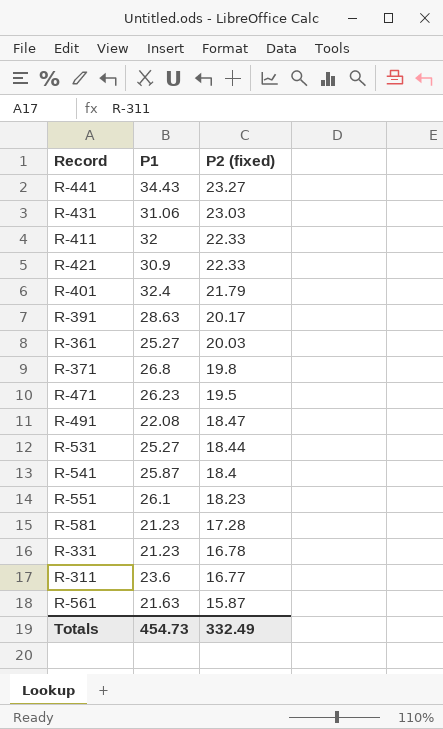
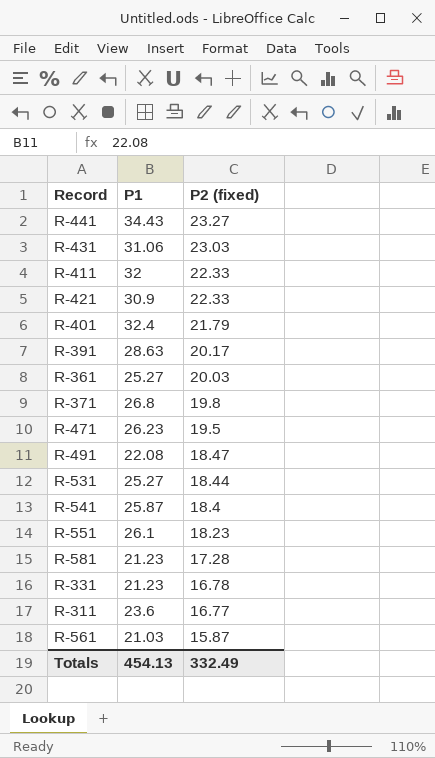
R-561 | P1: 21.63 -> 21.03
Totals | P1: 454.73 -> 454.13

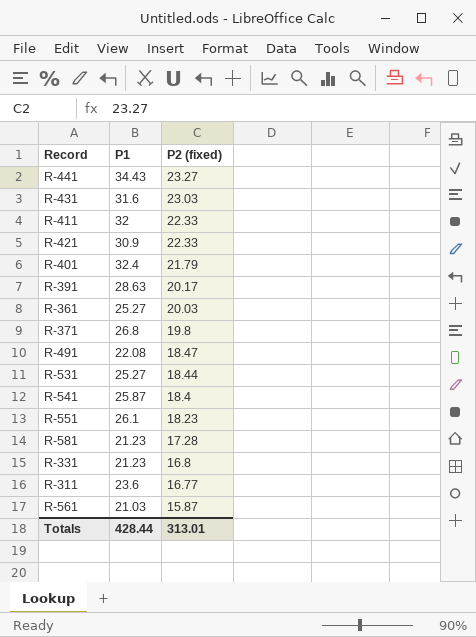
row R-471: 26.23 | 19.5 -> none
R-431 | P1: 31.06 -> 31.6
R-331 | P2 (fixed): 16.78 -> 16.8
Totals | P1: 454.13 -> 428.44
Totals | P2 (fixed): 332.49 -> 313.01

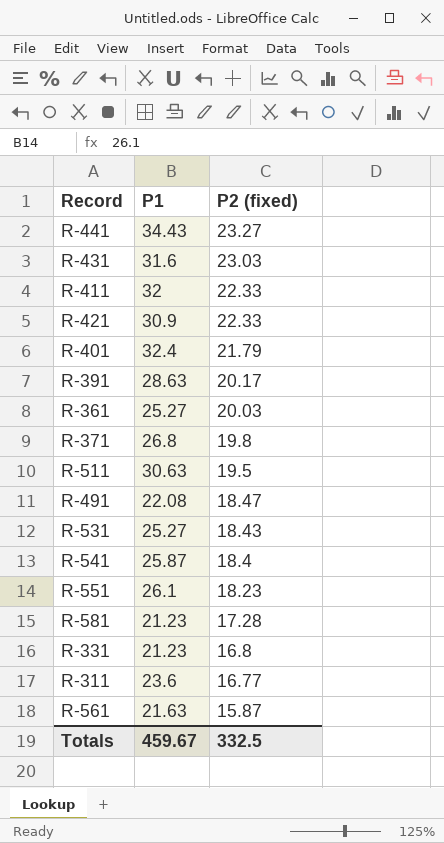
row R-511: none -> 30.63 | 19.5
R-531 | P2 (fixed): 18.44 -> 18.43
R-561 | P1: 21.03 -> 21.63
Totals | P1: 428.44 -> 459.67
Totals | P2 (fixed): 313.01 -> 332.5

